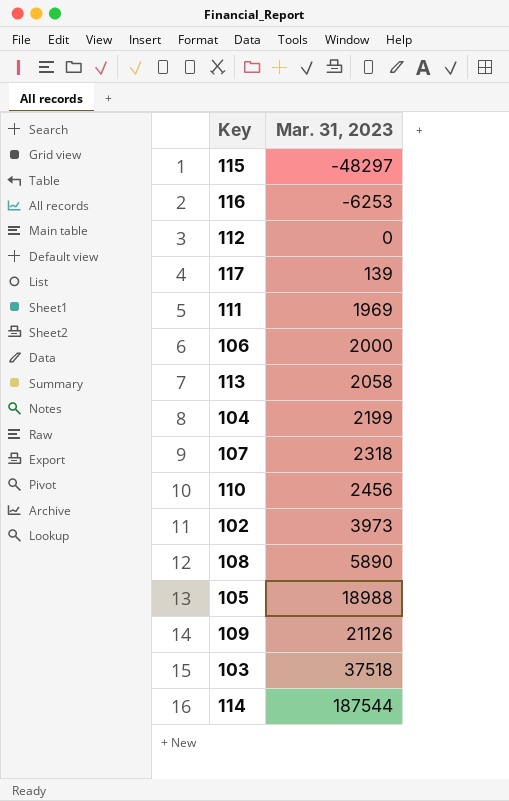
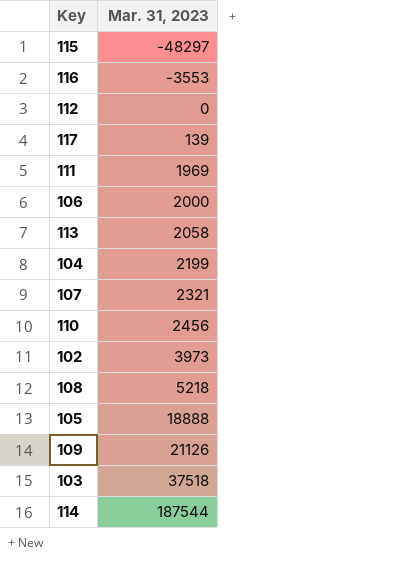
116 | Mar. 31, 2023: -6253 -> -3553
107 | Mar. 31, 2023: 2318 -> 2321
108 | Mar. 31, 2023: 5890 -> 5218
105 | Mar. 31, 2023: 18988 -> 18888

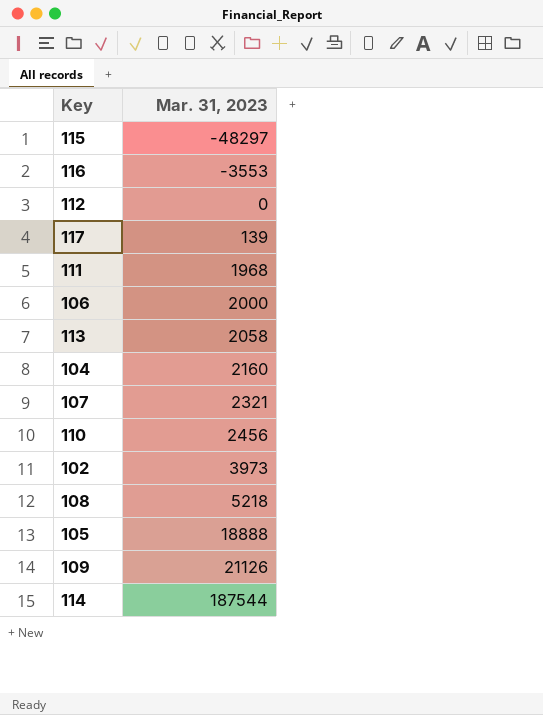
row 103: 37518 -> none
111 | Mar. 31, 2023: 1969 -> 1968
104 | Mar. 31, 2023: 2199 -> 2160

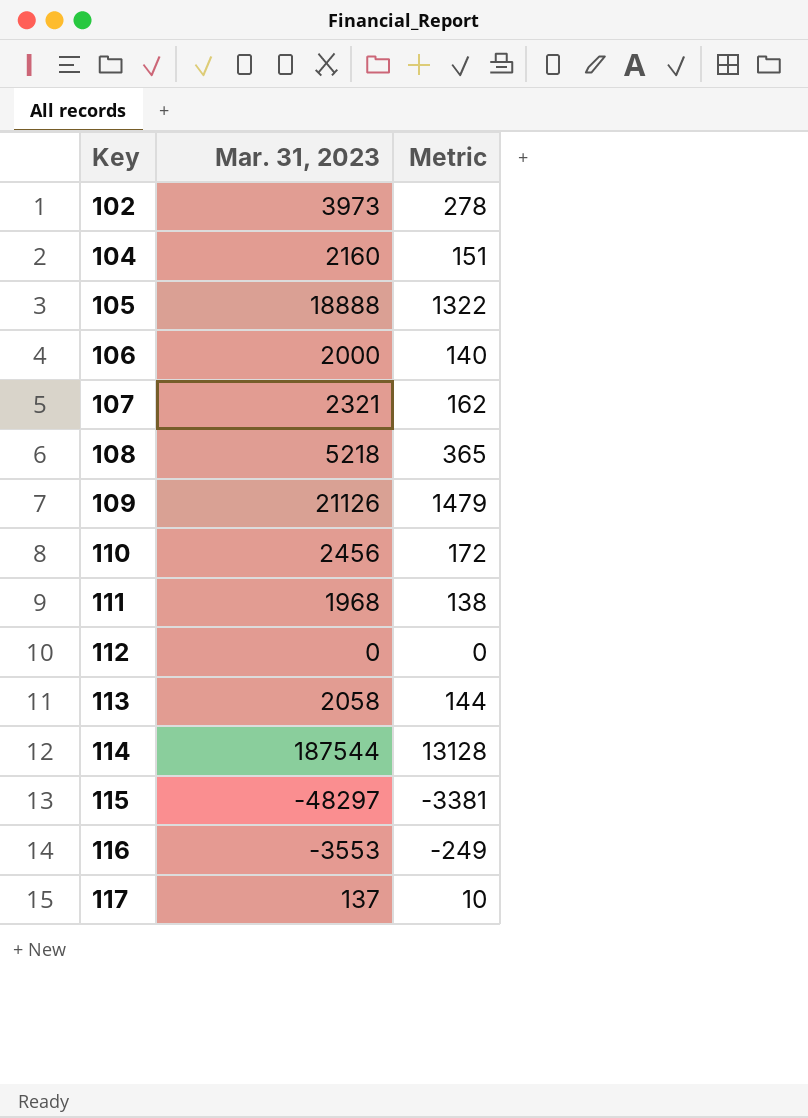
row order: Mar. 31, 2023 ascending -> Key ascending
column Metric | formula: none -> [Mar. 31, 2023] * 0.07
117 | Mar. 31, 2023: 139 -> 137

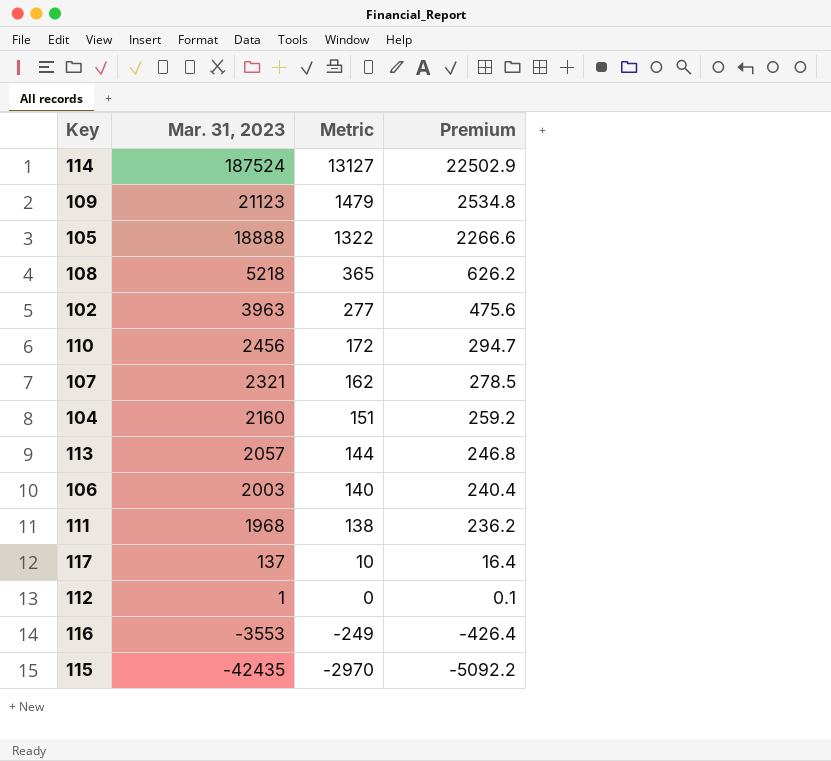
row order: Key ascending -> Mar. 31, 2023 descending
column Premium | formula: none -> [Mar. 31, 2023] * 0.12
114 | Mar. 31, 2023: 187544 -> 187524
114 | Metric: 13128 -> 13127
109 | Mar. 31, 2023: 21126 -> 21123
102 | Mar. 31, 2023: 3973 -> 3963
102 | Metric: 278 -> 277
113 | Mar. 31, 2023: 2058 -> 2057
106 | Mar. 31, 2023: 2000 -> 2003
112 | Mar. 31, 2023: 0 -> 1
115 | Mar. 31, 2023: -48297 -> -42435
115 | Metric: -3381 -> -2970

